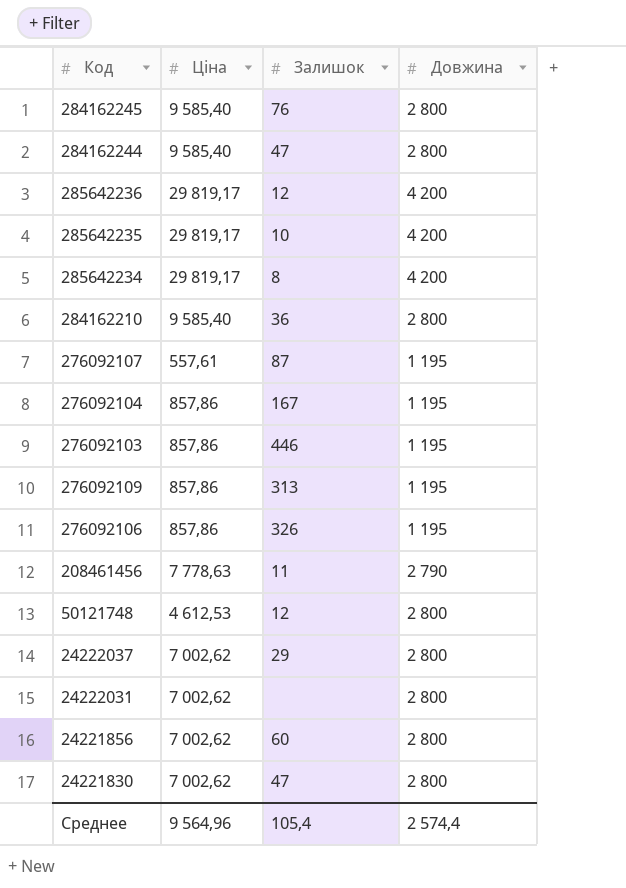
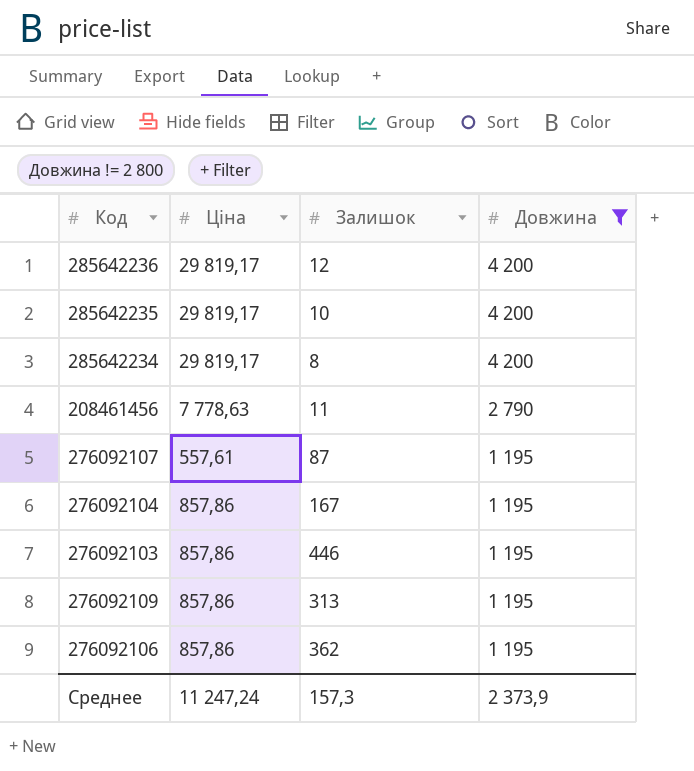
filter: none -> Довжина != 2 800
row order: none -> Довжина descending
276092106 | Залишок: 326 -> 362
Среднее | Ціна: 9 564,96 -> 11 247,24
Среднее | Залишок: 105,4 -> 157,3
Среднее | Довжина: 2 574,4 -> 2 373,9

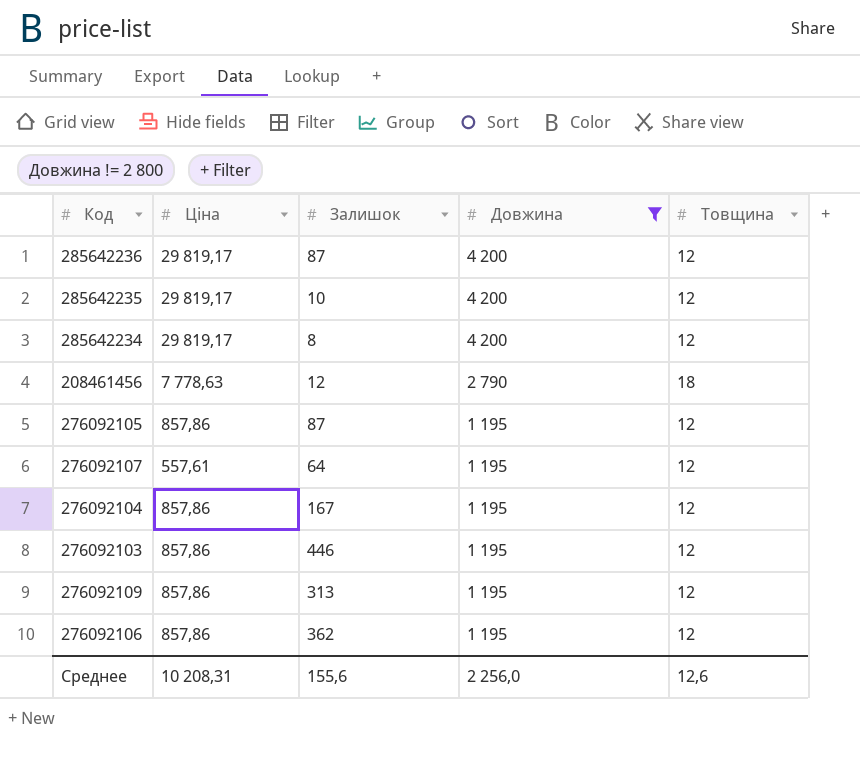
column Товщина | position: none -> 5
285642236 | Залишок: 12 -> 87
208461456 | Залишок: 11 -> 12
row 276092105: none -> 857,86 | 87 | 1 195 | 12
276092107 | Залишок: 87 -> 64
Среднее | Ціна: 11 247,24 -> 10 208,31
Среднее | Залишок: 157,3 -> 155,6
Среднее | Довжина: 2 373,9 -> 2 256,0

